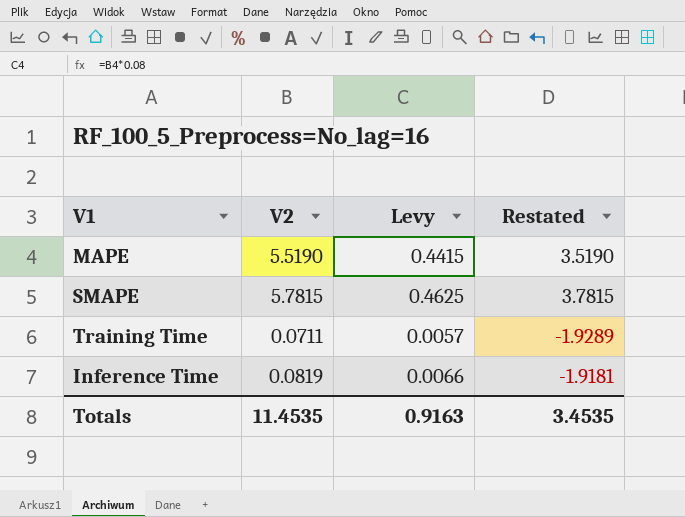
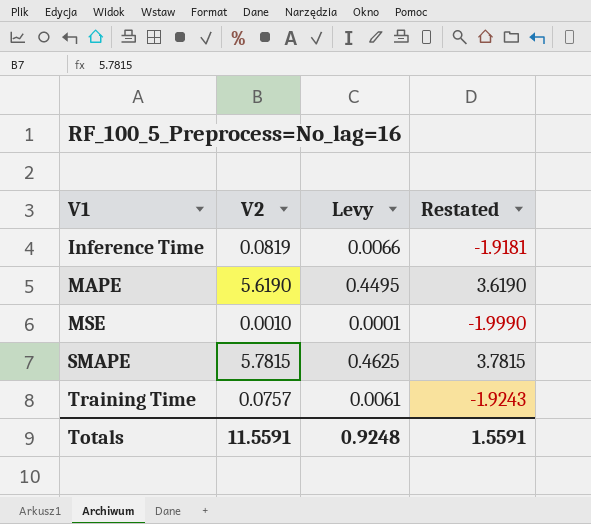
row order: none -> V1 ascending
MAPE | V2: 5.5190 -> 5.6190
MAPE | Levy: 0.4415 -> 0.4495
MAPE | Restated: 3.5190 -> 3.6190
row MSE: none -> 0.0010 | 0.0001 | -1.9990
Training Time | V2: 0.0711 -> 0.0757
Training Time | Levy: 0.0057 -> 0.0061
Training Time | Restated: -1.9289 -> -1.9243
Totals | V2: 11.4535 -> 11.5591
Totals | Levy: 0.9163 -> 0.9248
Totals | Restated: 3.4535 -> 1.5591

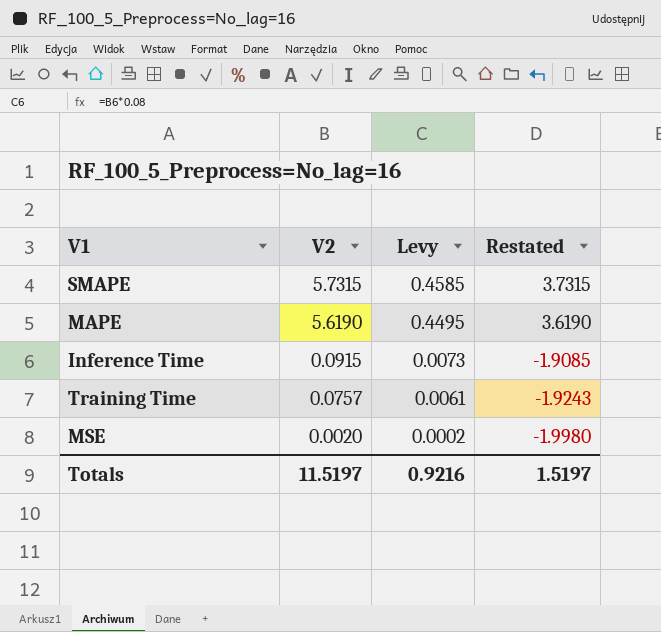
row order: V1 ascending -> V2 descending
SMAPE | V2: 5.7815 -> 5.7315
SMAPE | Levy: 0.4625 -> 0.4585
SMAPE | Restated: 3.7815 -> 3.7315
Inference Time | V2: 0.0819 -> 0.0915
Inference Time | Levy: 0.0066 -> 0.0073
Inference Time | Restated: -1.9181 -> -1.9085
MSE | V2: 0.0010 -> 0.0020
MSE | Levy: 0.0001 -> 0.0002
MSE | Restated: -1.9990 -> -1.9980
Totals | V2: 11.5591 -> 11.5197
Totals | Levy: 0.9248 -> 0.9216
Totals | Restated: 1.5591 -> 1.5197

